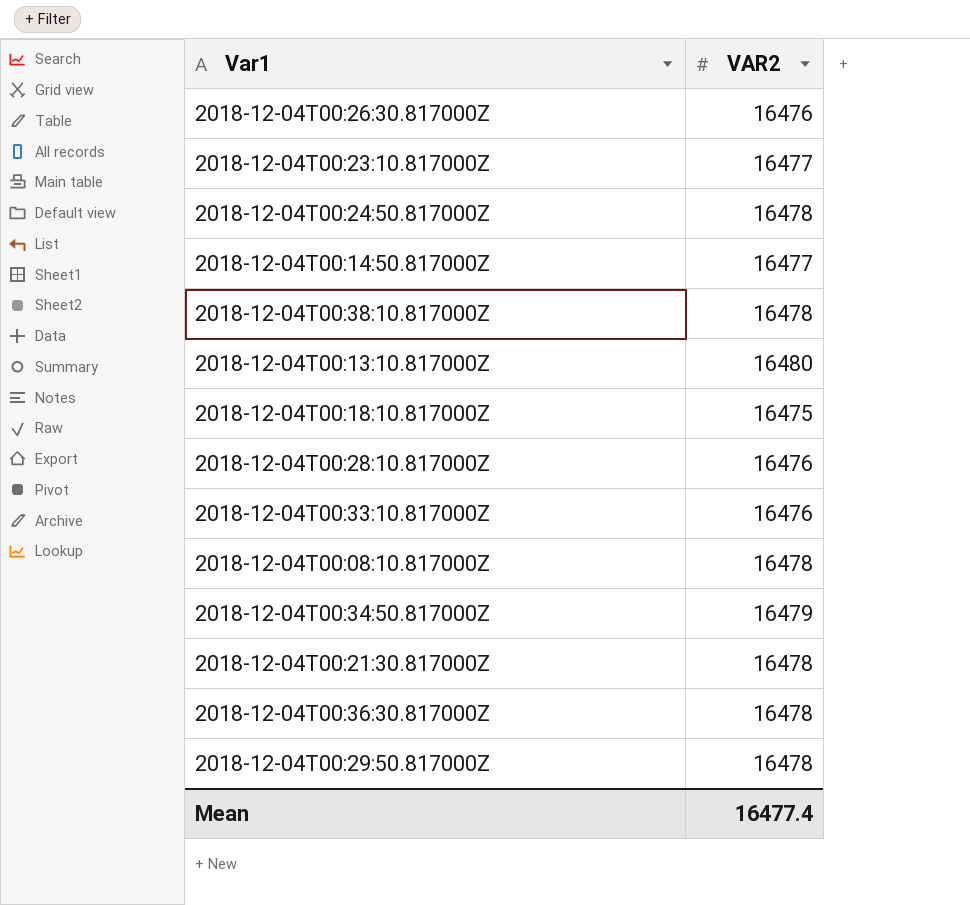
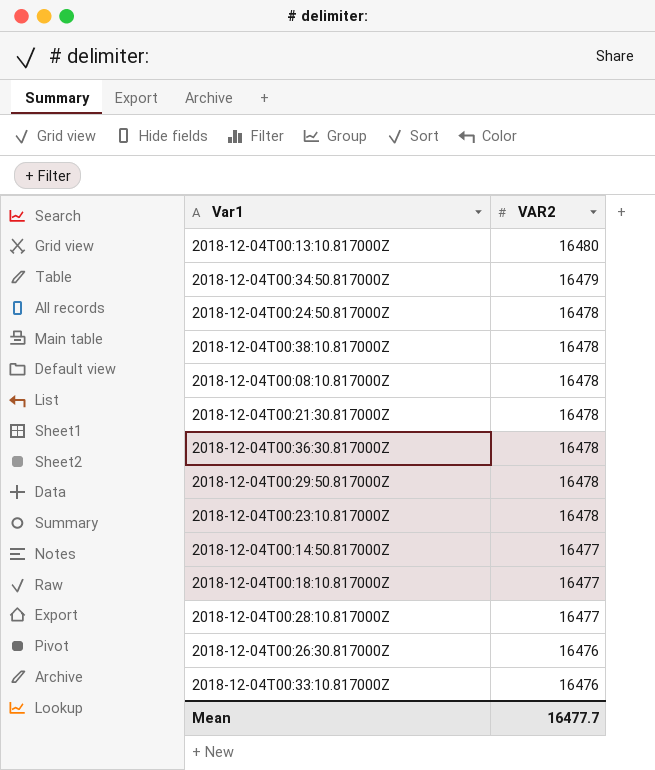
row order: none -> VAR2 descending
2018-12-04T00:23:10.817000Z | VAR2: 16477 -> 16478
2018-12-04T00:18:10.817000Z | VAR2: 16475 -> 16477
2018-12-04T00:28:10.817000Z | VAR2: 16476 -> 16477
Mean | VAR2: 16477.4 -> 16477.7

